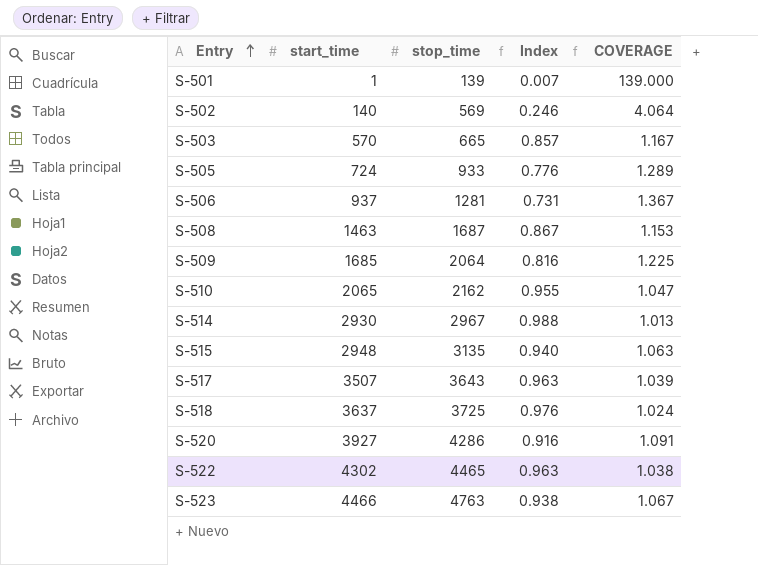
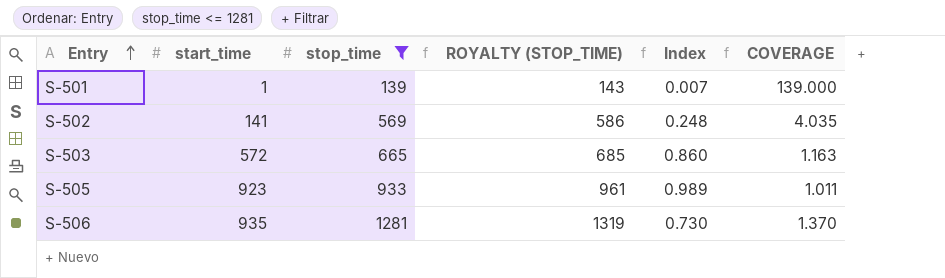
filter: none -> stop_time <= 1281
column ROYALTY (STOP_TIME) | formula: none -> [stop_time] * 1.03
S-502 | start_time: 140 -> 141
S-502 | Index: 0.246 -> 0.248
S-502 | COVERAGE: 4.064 -> 4.035
S-503 | start_time: 570 -> 572
S-503 | Index: 0.857 -> 0.860
S-503 | COVERAGE: 1.167 -> 1.163
S-505 | start_time: 724 -> 923
S-505 | Index: 0.776 -> 0.989
S-505 | COVERAGE: 1.289 -> 1.011
S-506 | start_time: 937 -> 935
S-506 | Index: 0.731 -> 0.730
S-506 | COVERAGE: 1.367 -> 1.370

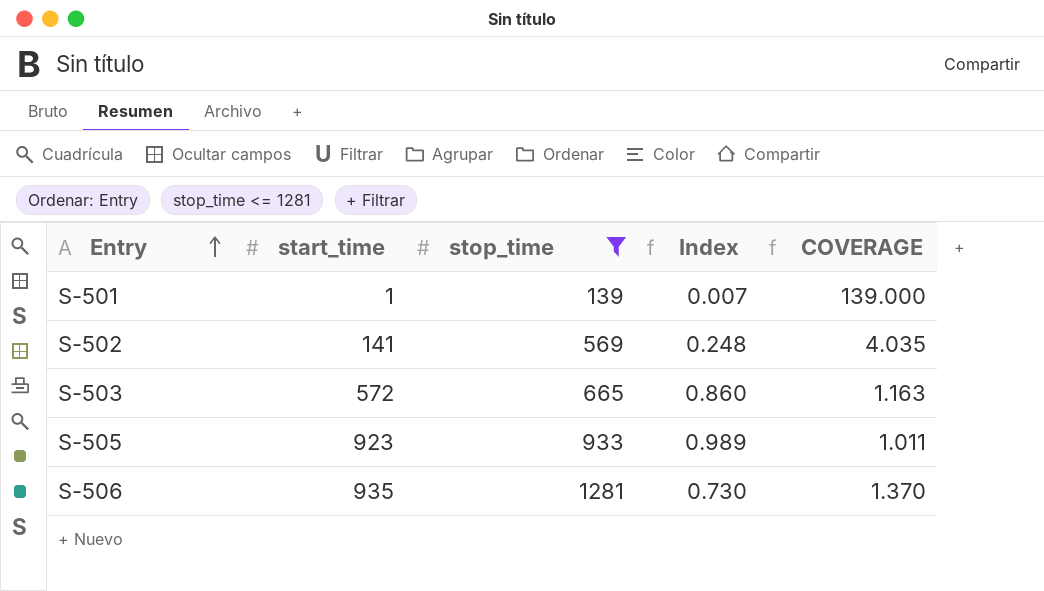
column ROYALTY (STOP_TIME) | formula: [stop_time] * 1.03 -> none

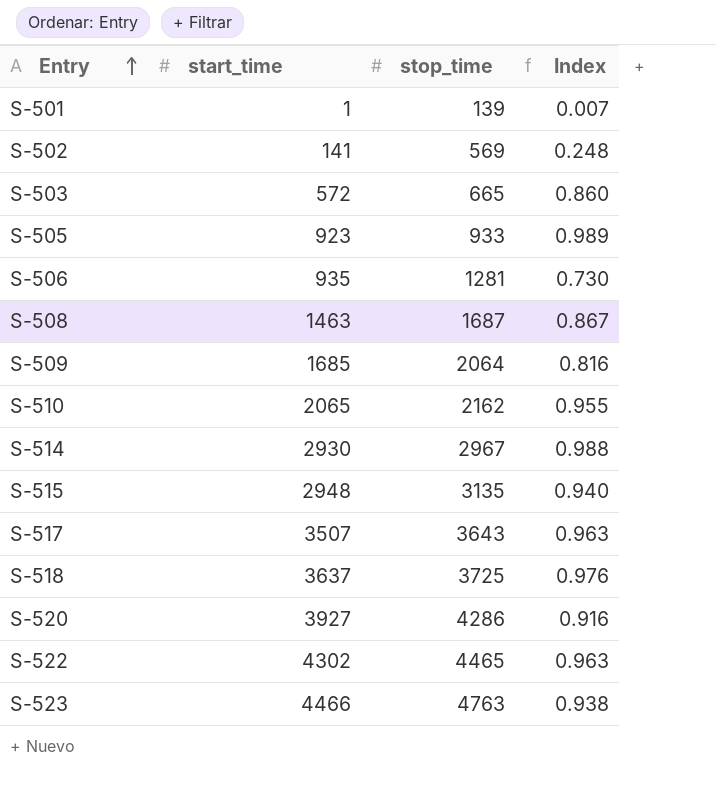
filter: stop_time <= 1281 -> none
column COVERAGE | formula: [stop_time] / [start_time] -> none

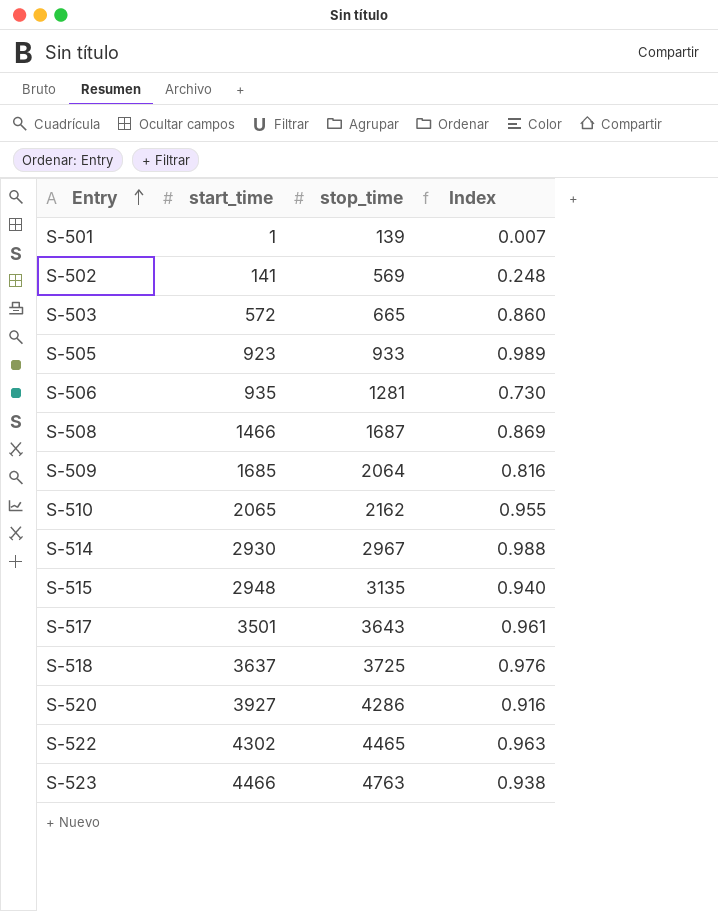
S-508 | start_time: 1463 -> 1466
S-508 | Index: 0.867 -> 0.869
S-517 | start_time: 3507 -> 3501
S-517 | Index: 0.963 -> 0.961

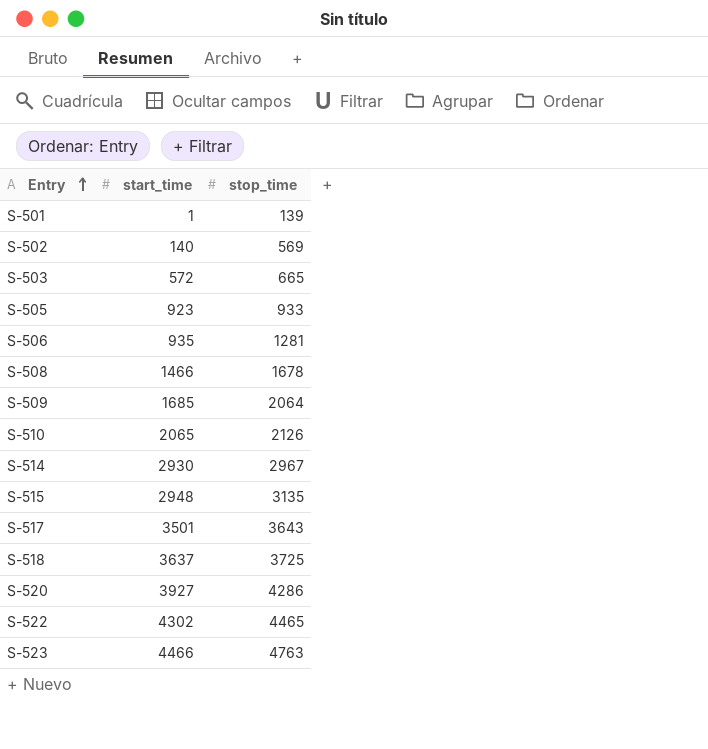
column Index | formula: [start_time] / [stop_time] -> none
S-502 | start_time: 141 -> 140
S-508 | stop_time: 1687 -> 1678
S-510 | stop_time: 2162 -> 2126

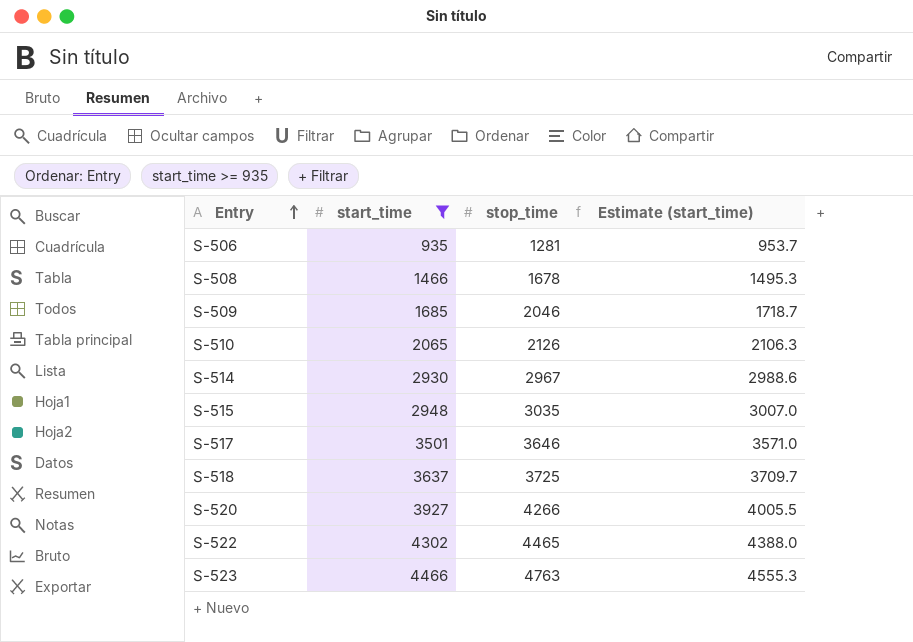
filter: none -> start_time >= 935
column Estimate (start_time) | formula: none -> [start_time] * 1.02
S-509 | stop_time: 2064 -> 2046
S-515 | stop_time: 3135 -> 3035
S-517 | stop_time: 3643 -> 3646
S-520 | stop_time: 4286 -> 4266

